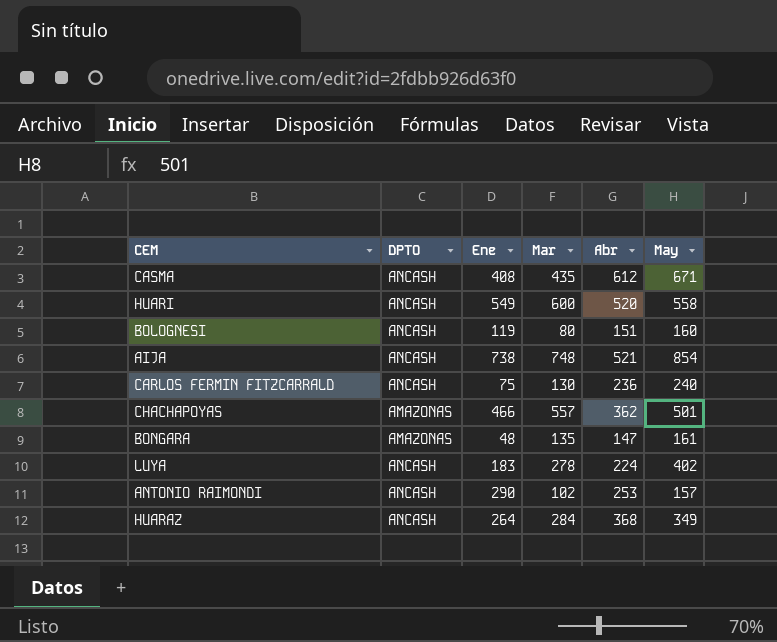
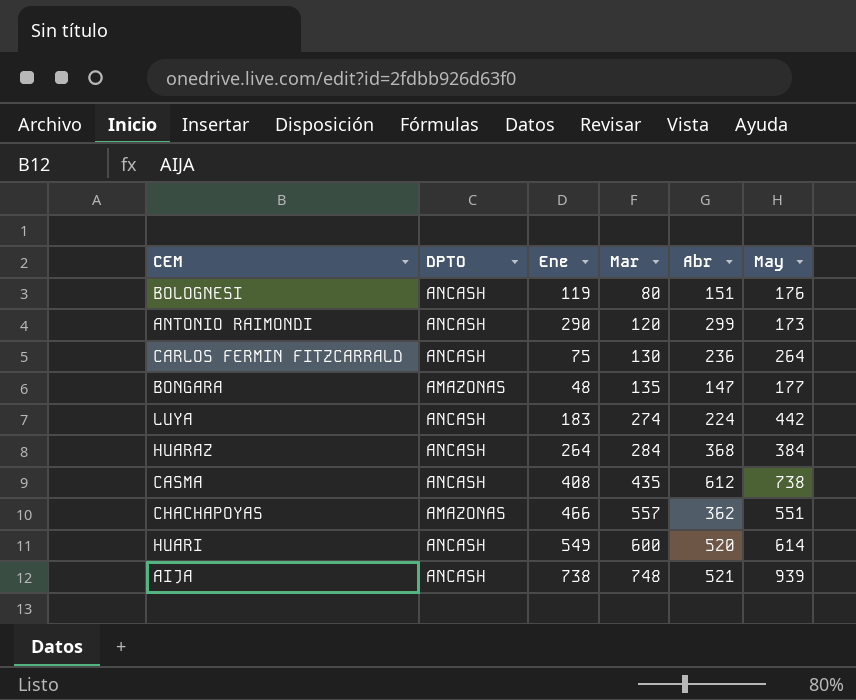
row order: none -> Mar ascending
BOLOGNESI | May: 160 -> 176
ANTONIO RAIMONDI | Mar: 102 -> 120
ANTONIO RAIMONDI | Abr: 253 -> 299
ANTONIO RAIMONDI | May: 157 -> 173
CARLOS FERMIN FITZCARRALD | May: 240 -> 264
BONGARA | May: 161 -> 177
LUYA | Mar: 278 -> 274
LUYA | May: 402 -> 442
HUARAZ | May: 349 -> 384
CASMA | May: 671 -> 738
CHACHAPOYAS | May: 501 -> 551
HUARI | May: 558 -> 614
AIJA | May: 854 -> 939

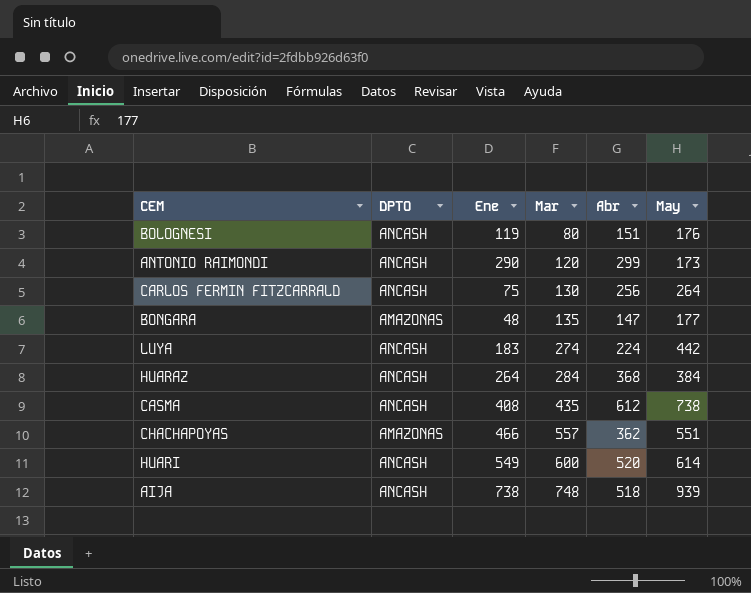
CARLOS FERMIN FITZCARRALD | Abr: 236 -> 256
AIJA | Abr: 521 -> 518

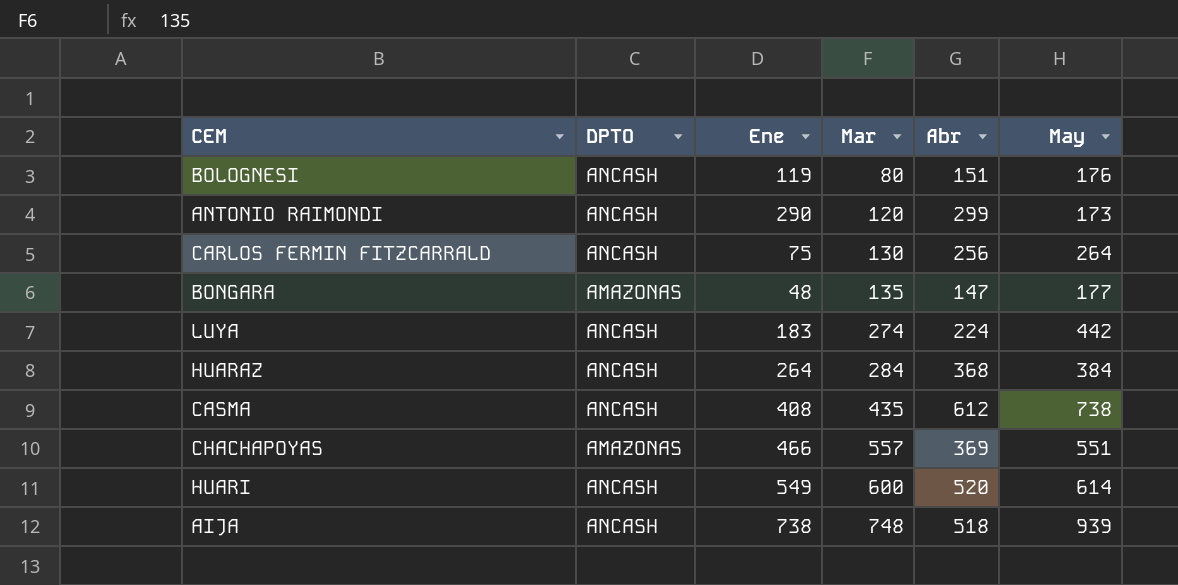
CHACHAPOYAS | Abr: 362 -> 369

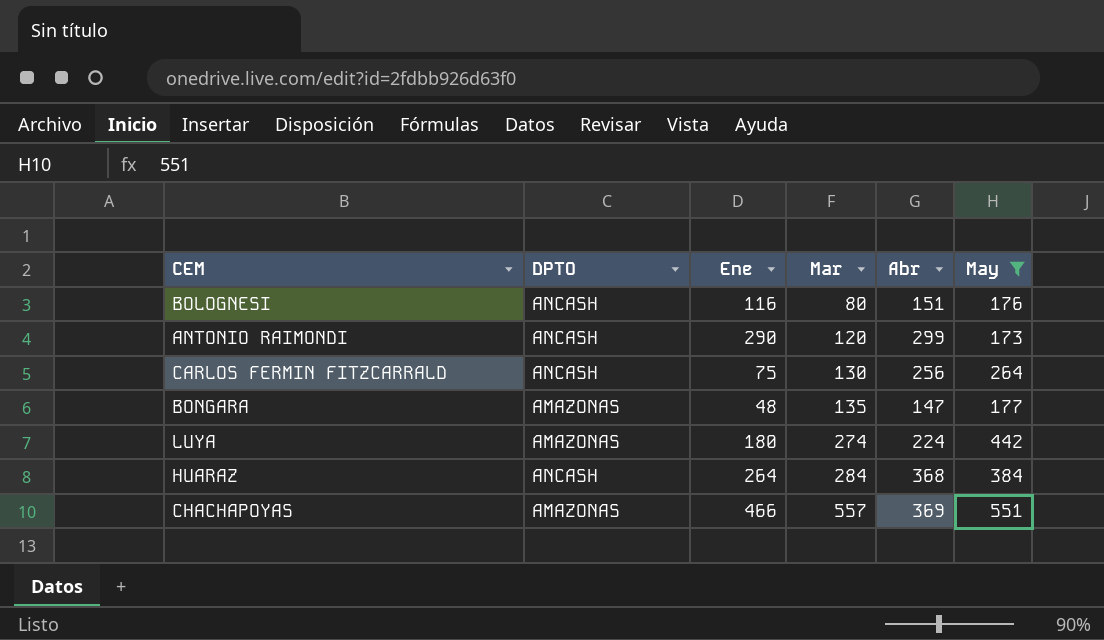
filter: none -> May <= 551
BOLOGNESI | Ene: 119 -> 116
LUYA | DPTO: ANCASH -> AMAZONAS
LUYA | Ene: 183 -> 180

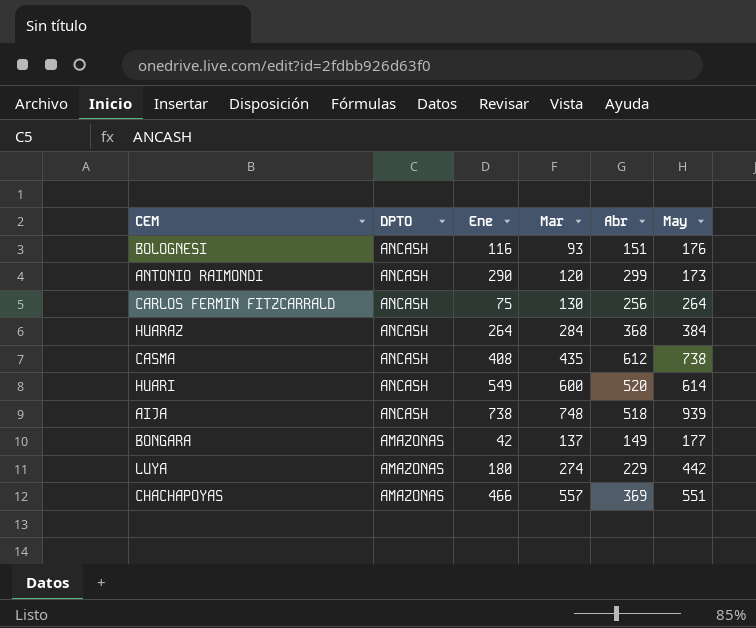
filter: May <= 551 -> none
row order: Mar ascending -> DPTO descending
BOLOGNESI | Mar: 80 -> 93
BONGARA | Ene: 48 -> 42
BONGARA | Mar: 135 -> 137
BONGARA | Abr: 147 -> 149
LUYA | Abr: 224 -> 229

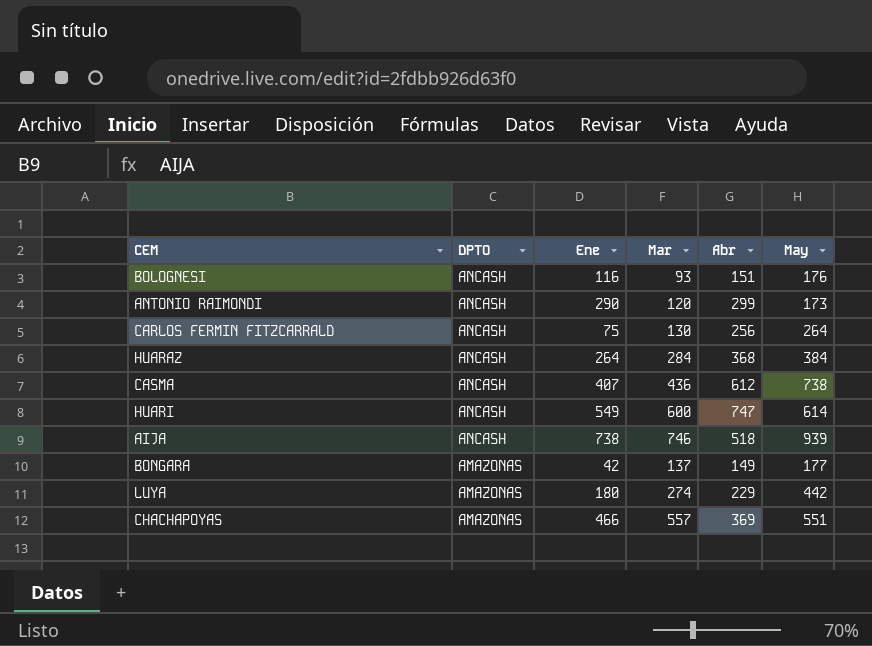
CASMA | Ene: 408 -> 407
CASMA | Mar: 435 -> 436
HUARI | Abr: 520 -> 747
AIJA | Mar: 748 -> 746

